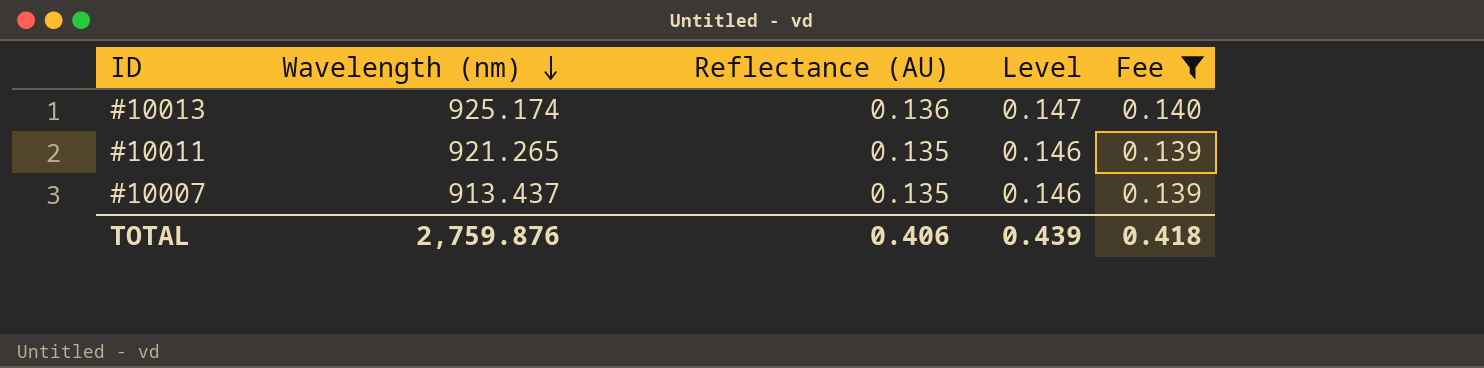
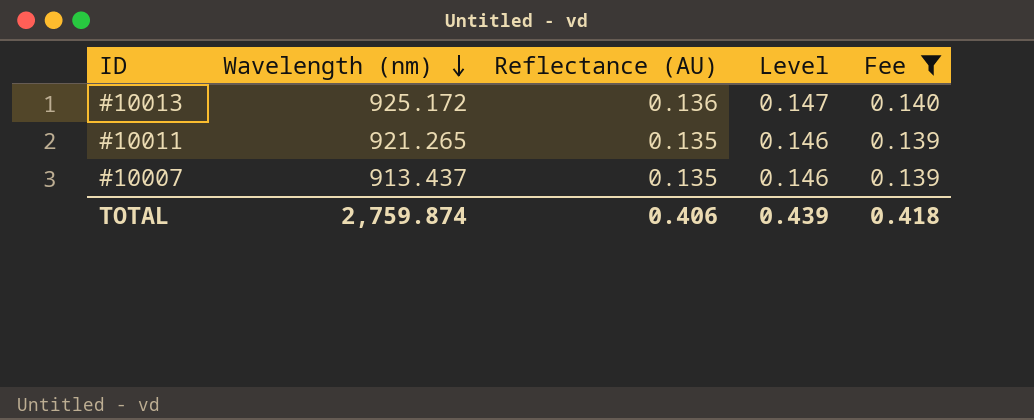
#10013 | Wavelength (nm): 925.174 -> 925.172
TOTAL | Wavelength (nm): 2,759.876 -> 2,759.874

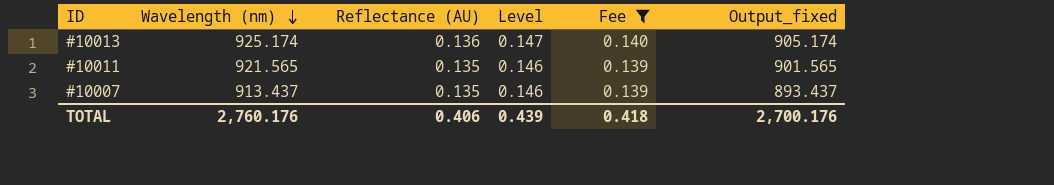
column Output_fixed | formula: none -> [Wavelength (nm)] - 20
#10013 | Wavelength (nm): 925.172 -> 925.174
#10011 | Wavelength (nm): 921.265 -> 921.565
TOTAL | Wavelength (nm): 2,759.874 -> 2,760.176

